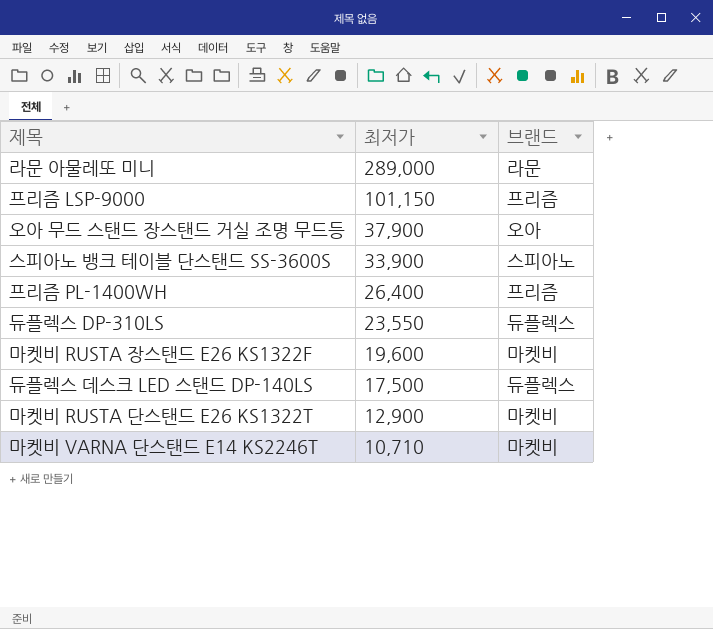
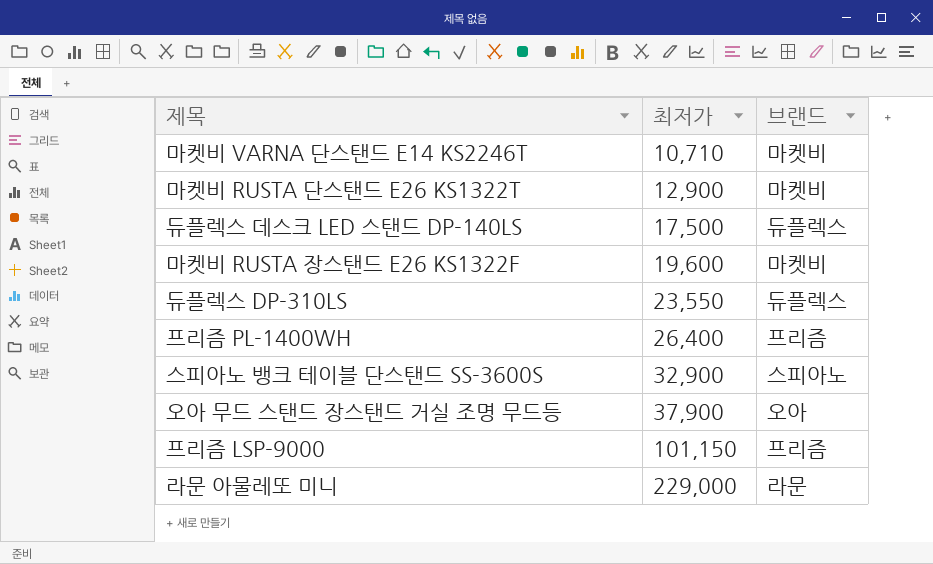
row order: 최저가 descending -> 최저가 ascending
스피아노 뱅크 테이블 단스탠드 SS-3600S | 최저가: 33,900 -> 32,900
라문 아물레또 미니 | 최저가: 289,000 -> 229,000

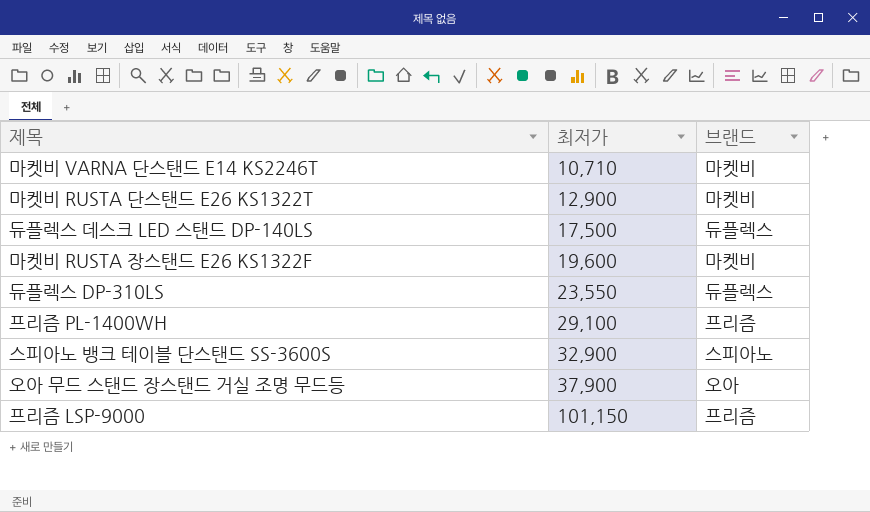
row 라문 아물레또 미니: 229,000 | 라문 -> none
프리즘 PL-1400WH | 최저가: 26,400 -> 29,100

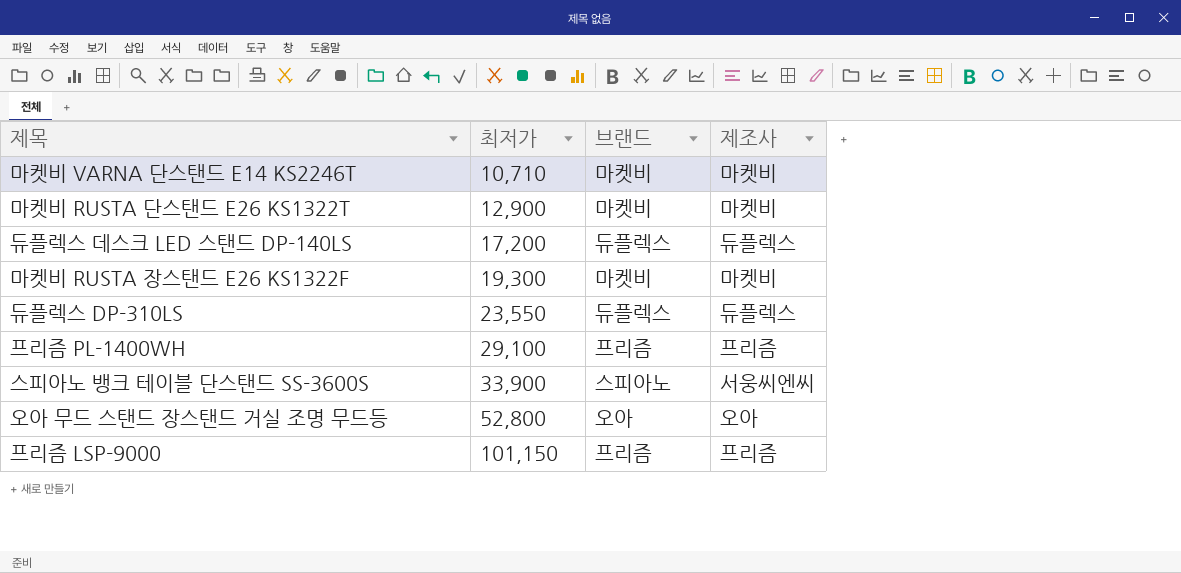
column 제조사 | position: none -> 4
듀플렉스 데스크 LED 스탠드 DP-140LS | 최저가: 17,500 -> 17,200
마켓비 RUSTA 장스탠드 E26 KS1322F | 최저가: 19,600 -> 19,300
스피아노 뱅크 테이블 단스탠드 SS-3600S | 최저가: 32,900 -> 33,900
오아 무드 스탠드 장스탠드 거실 조명 무드등 | 최저가: 37,900 -> 52,800

